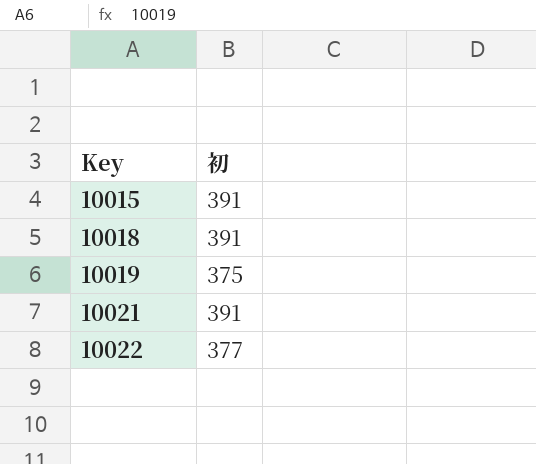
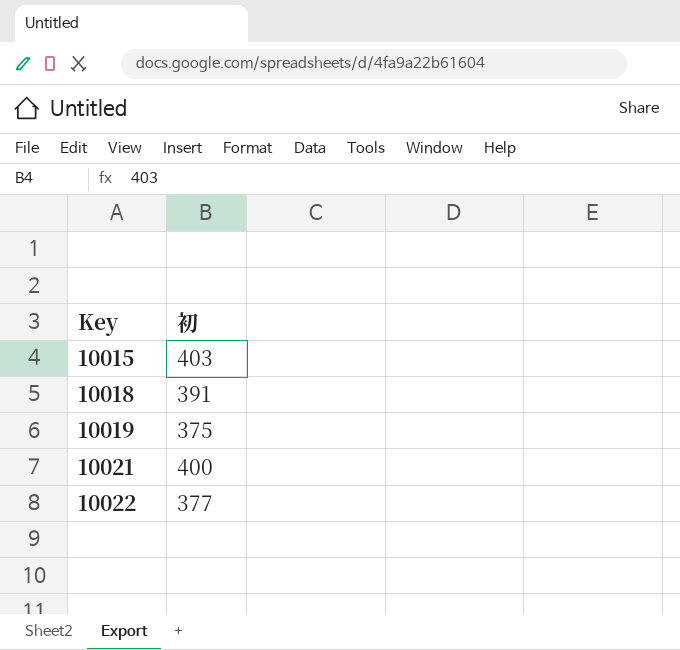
10015 | 初: 391 -> 403
10021 | 初: 391 -> 400

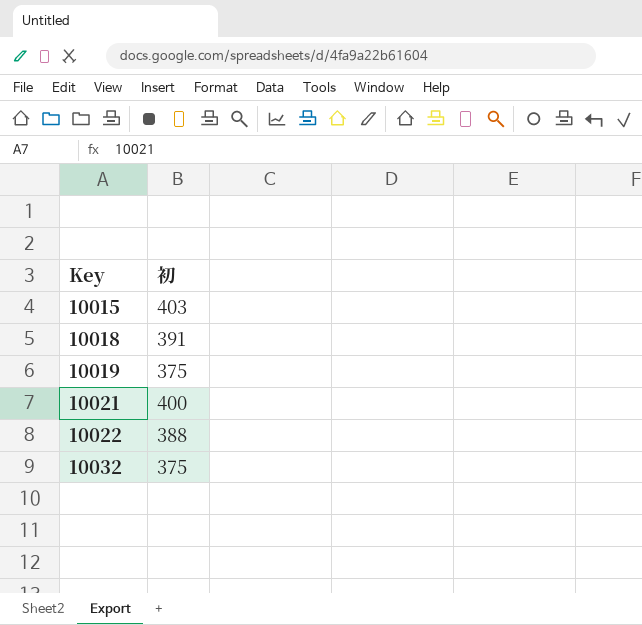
10022 | 初: 377 -> 388
row 10032: none -> 375

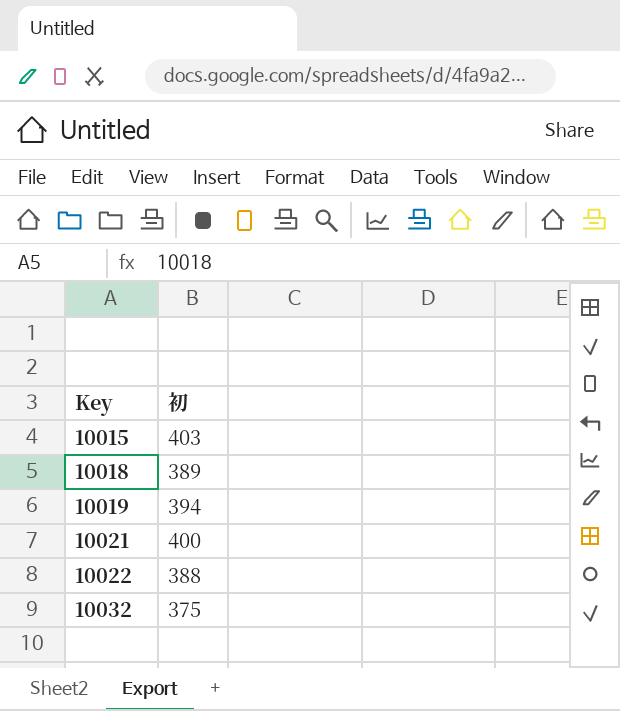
10018 | 初: 391 -> 389
10019 | 初: 375 -> 394

